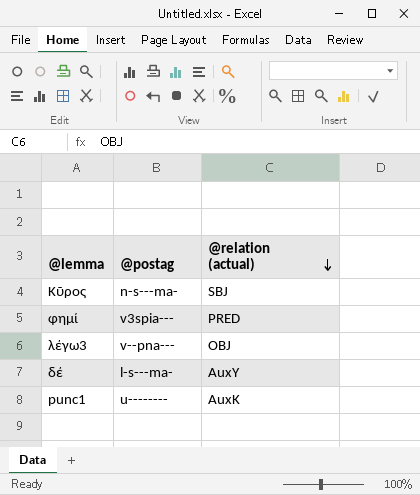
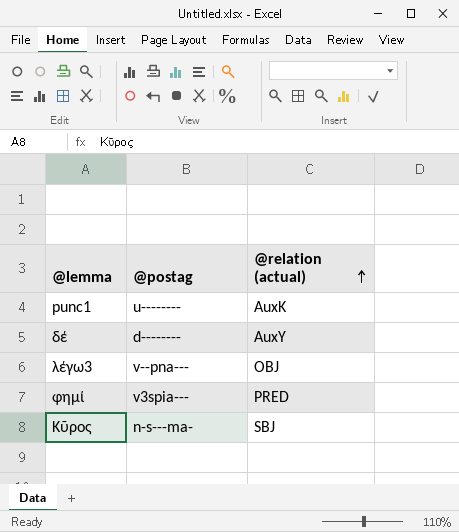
row order: @relation (actual) descending -> @relation (actual) ascending
δέ | @postag: l-s---ma- -> d--------

